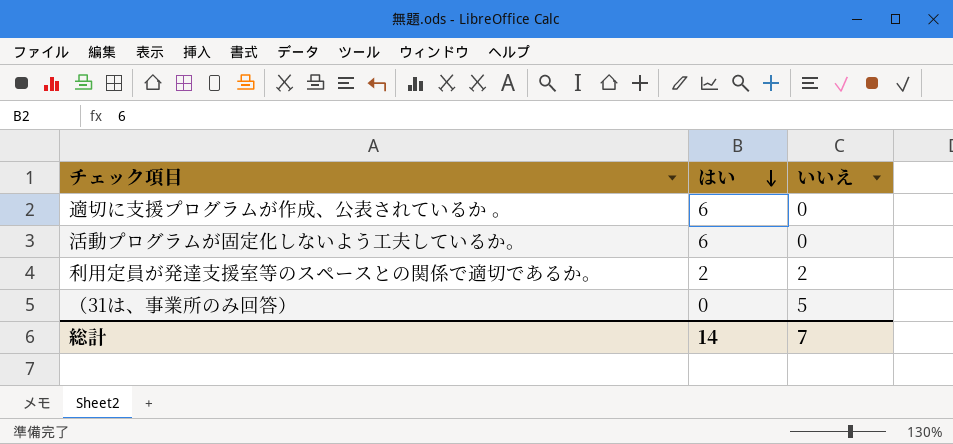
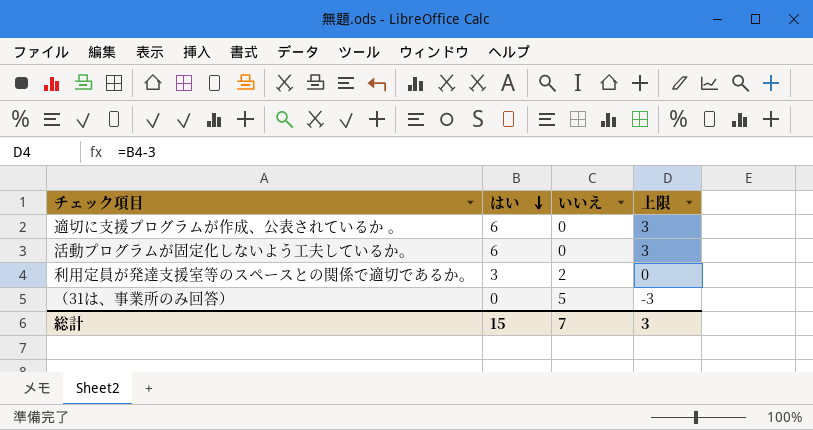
column 上限 | formula: none -> [はい] - 3
利用定員が発達支援室等のスペースとの関係で適切であるか。 | はい: 2 -> 3
総計 | はい: 14 -> 15

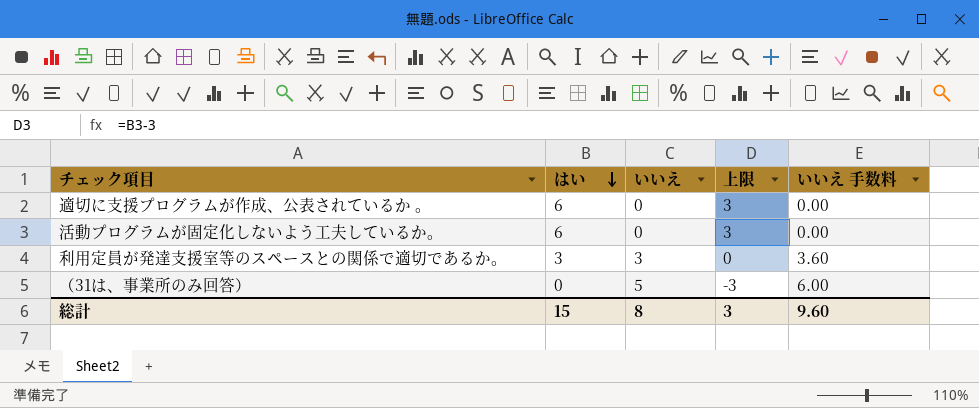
column いいえ 手数料 | formula: none -> [いいえ] * 1.2
利用定員が発達支援室等のスペースとの関係で適切であるか。 | いいえ: 2 -> 3
総計 | いいえ: 7 -> 8

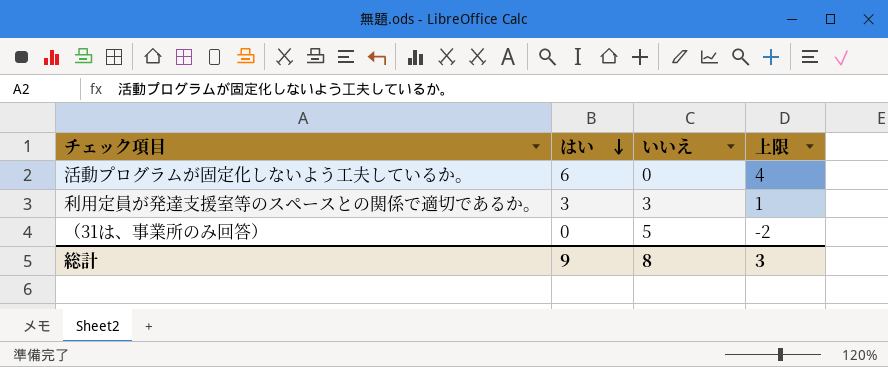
column いいえ 手数料 | formula: [いいえ] * 1.2 -> none
column 上限 | formula: [はい] - 3 -> [はい] - 2
row 適切に支援プログラムが作成、公表されているか 。: 6 | 0 | 3 | 0.00 -> none
総計 | はい: 15 -> 9

